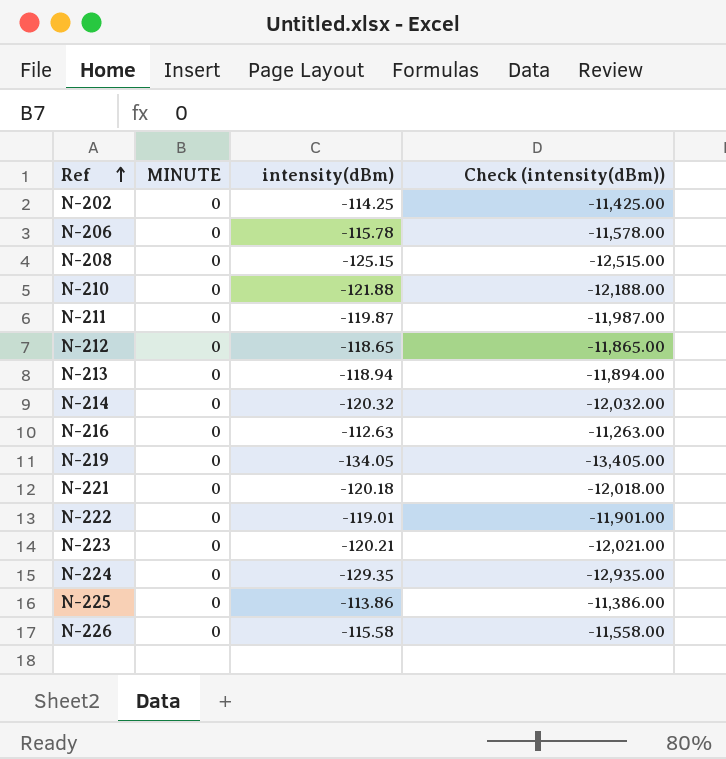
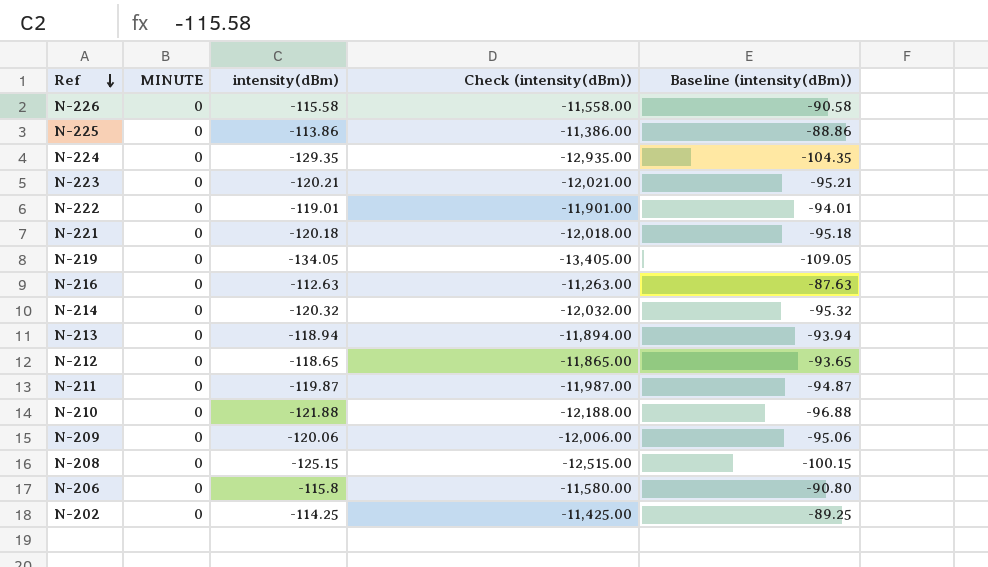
row order: Ref ascending -> Ref descending
column Baseline (intensity(dBm)) | formula: none -> [intensity(dBm)] + 25
row N-209: none -> 0 | -120.06 | -12,006.00 | -95.06
N-206 | intensity(dBm): -115.78 -> -115.8
N-206 | Check (intensity(dBm)): -11,578.00 -> -11,580.00

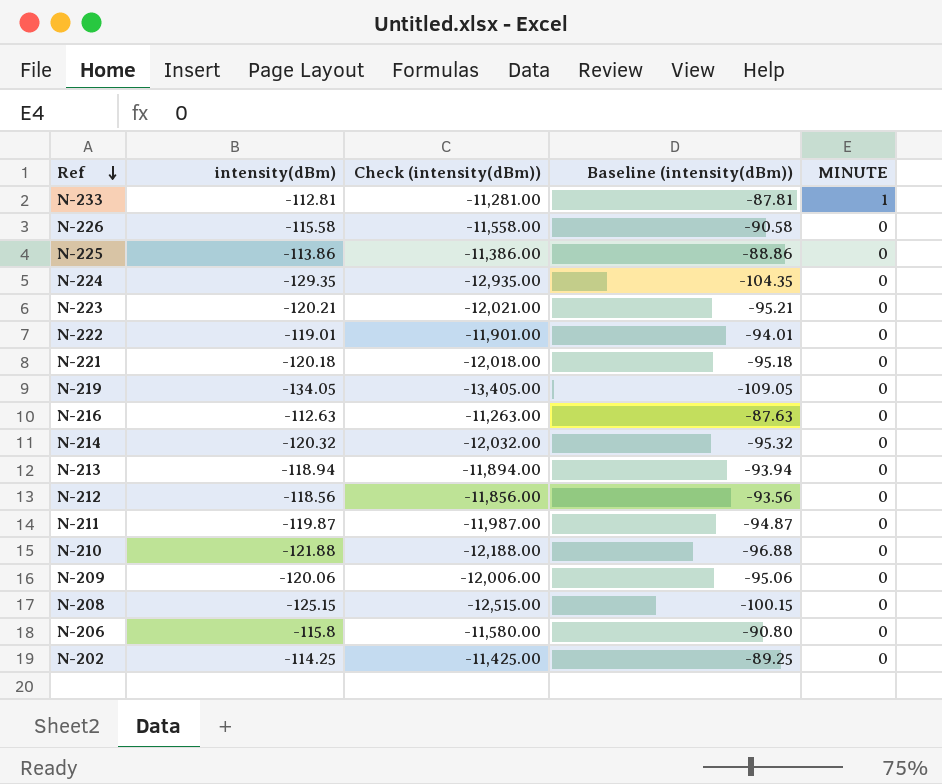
column MINUTE | position: 2 -> 5
row N-233: none -> -112.81 | -11,281.00 | -87.81 | 1
N-212 | intensity(dBm): -118.65 -> -118.56
N-212 | Check (intensity(dBm)): -11,865.00 -> -11,856.00
N-212 | Baseline (intensity(dBm)): -93.65 -> -93.56

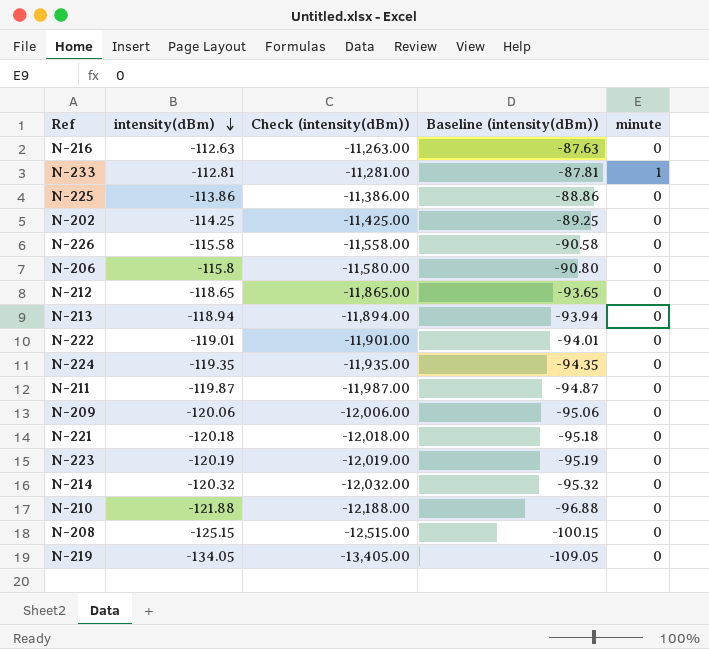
row order: Ref descending -> intensity(dBm) descending
column name: MINUTE -> minute
N-212 | intensity(dBm): -118.56 -> -118.65
N-212 | Check (intensity(dBm)): -11,856.00 -> -11,865.00
N-212 | Baseline (intensity(dBm)): -93.56 -> -93.65
N-224 | intensity(dBm): -129.35 -> -119.35
N-224 | Check (intensity(dBm)): -12,935.00 -> -11,935.00
N-224 | Baseline (intensity(dBm)): -104.35 -> -94.35
N-223 | intensity(dBm): -120.21 -> -120.19
N-223 | Check (intensity(dBm)): -12,021.00 -> -12,019.00
N-223 | Baseline (intensity(dBm)): -95.21 -> -95.19

